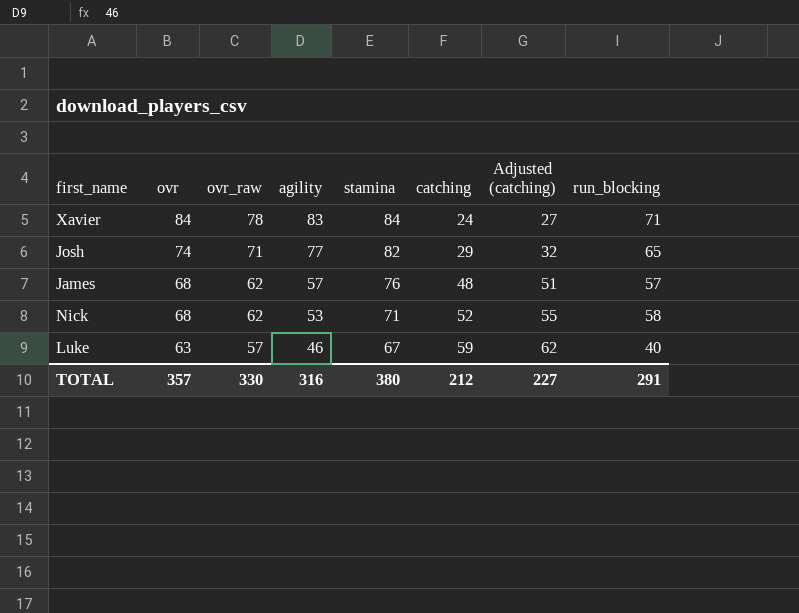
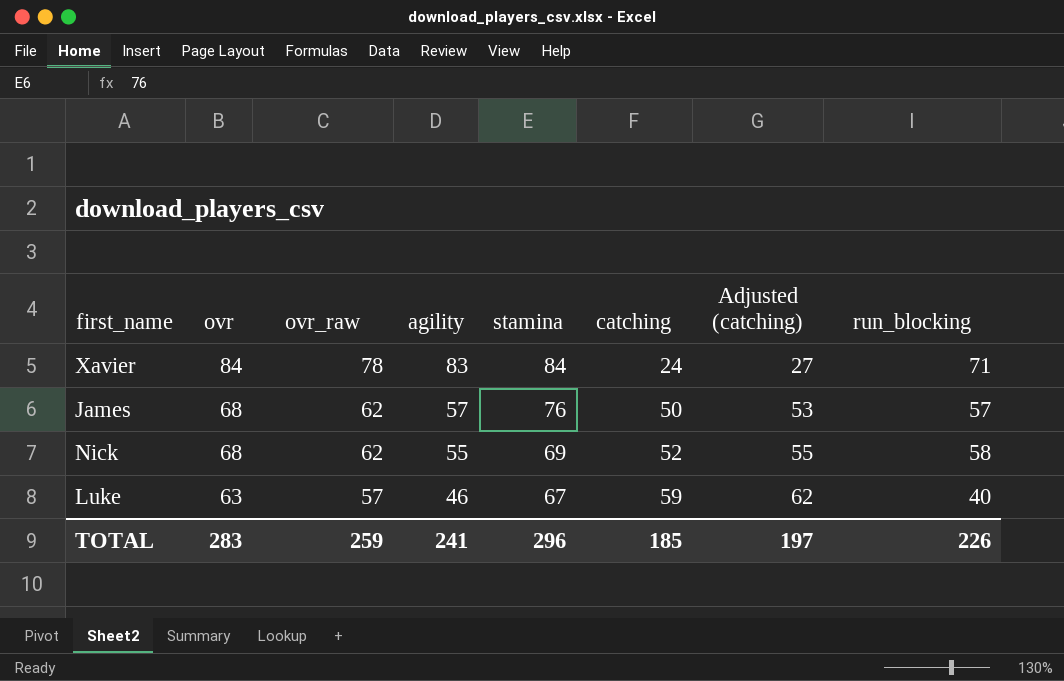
row Josh: 74 | 71 | 77 | 82 | 29 | 32 | 65 -> none
James | catching: 48 -> 50
James | Adjusted (catching): 51 -> 53
Nick | agility: 53 -> 55
Nick | stamina: 71 -> 69
TOTAL | ovr: 357 -> 283
TOTAL | ovr_raw: 330 -> 259
TOTAL | agility: 316 -> 241
TOTAL | stamina: 380 -> 296
TOTAL | catching: 212 -> 185
TOTAL | Adjusted (catching): 227 -> 197
TOTAL | run_blocking: 291 -> 226

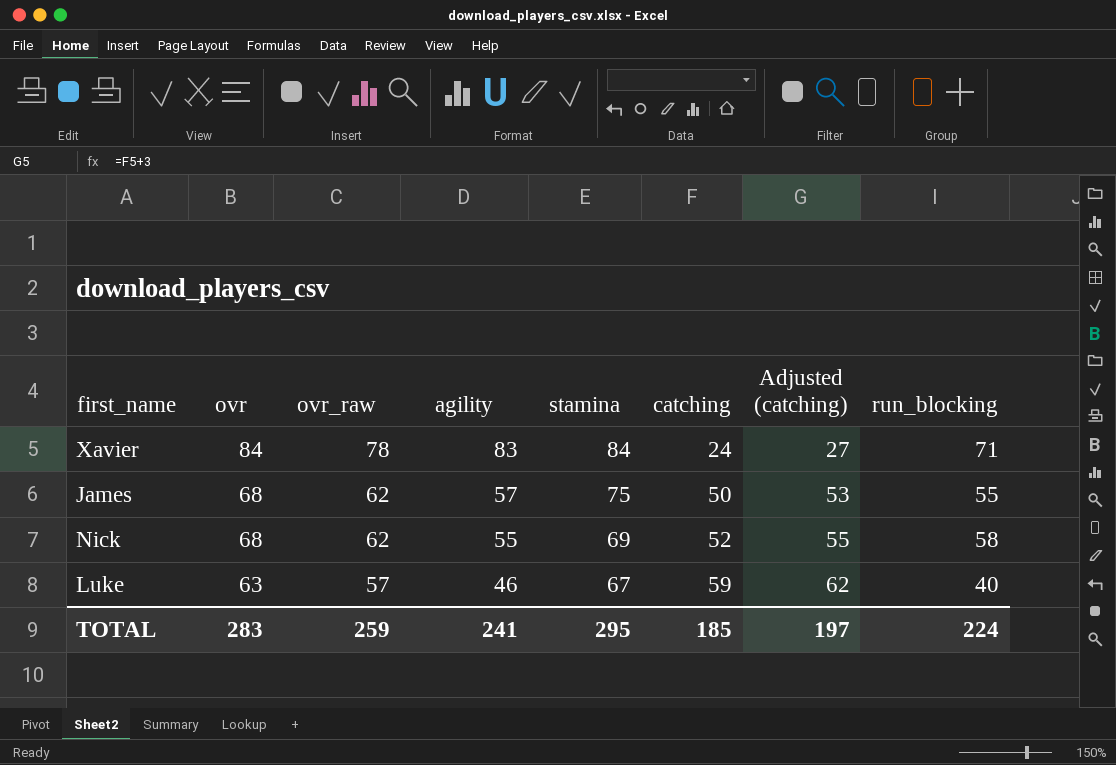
James | stamina: 76 -> 75
James | run_blocking: 57 -> 55
TOTAL | stamina: 296 -> 295
TOTAL | run_blocking: 226 -> 224

